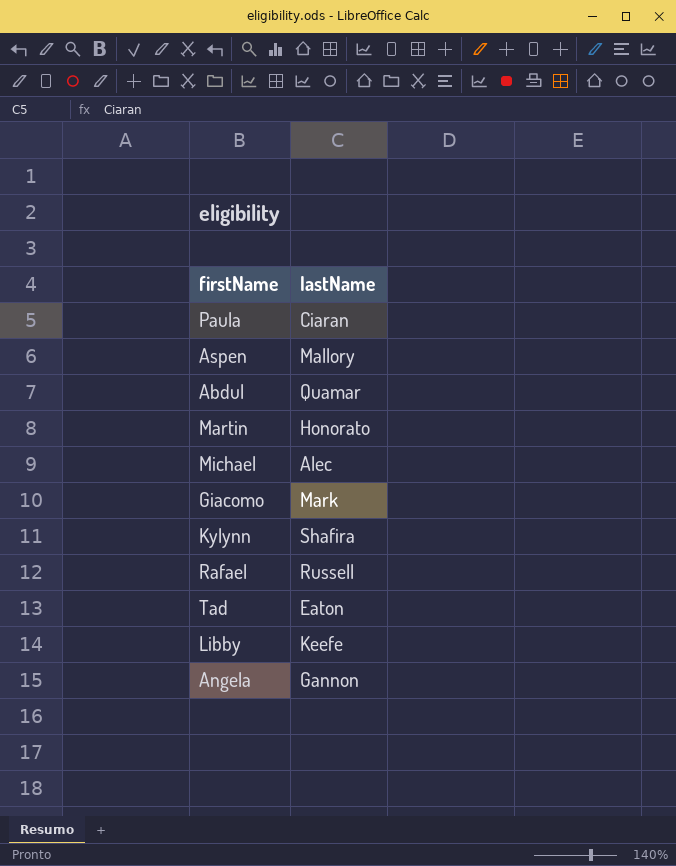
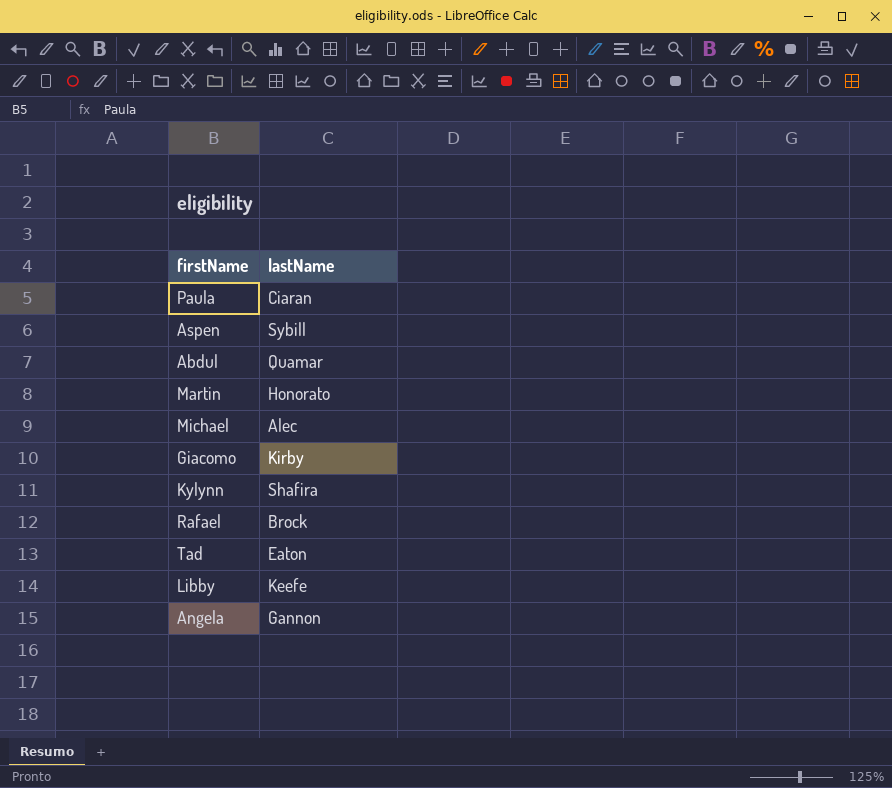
Aspen | lastName: Mallory -> Sybill
Giacomo | lastName: Mark -> Kirby
Rafael | lastName: Russell -> Brock

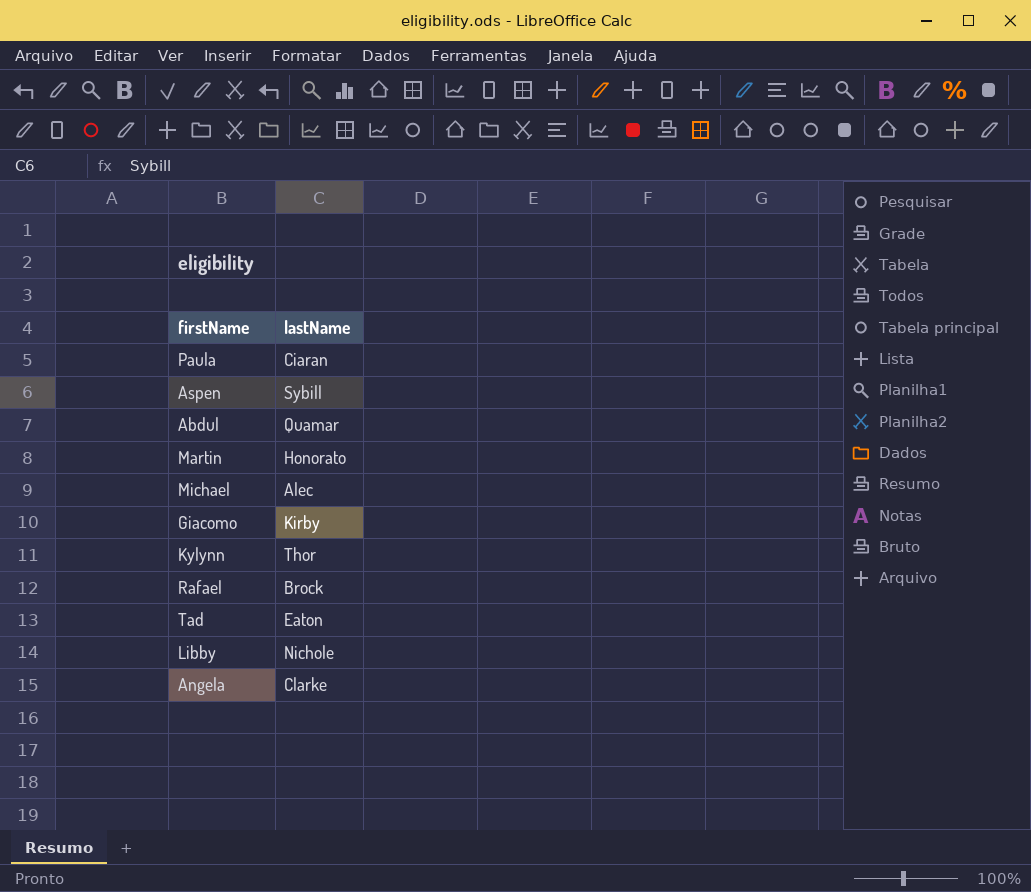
Kylynn | lastName: Shafira -> Thor
Libby | lastName: Keefe -> Nichole
Angela | lastName: Gannon -> Clarke

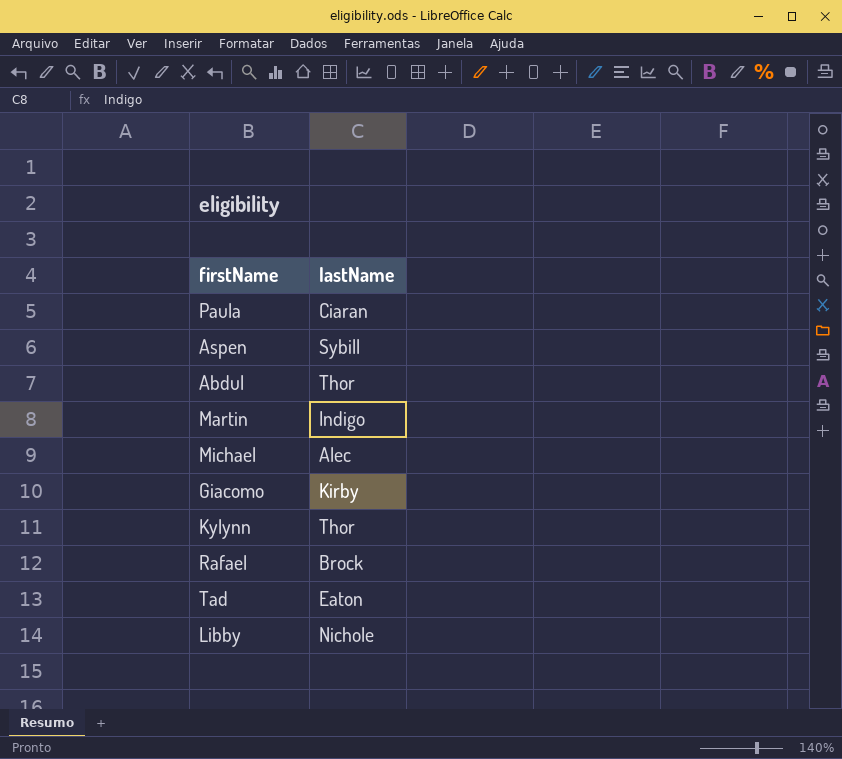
row Angela: Clarke -> none
Abdul | lastName: Quamar -> Thor
Martin | lastName: Honorato -> Indigo

